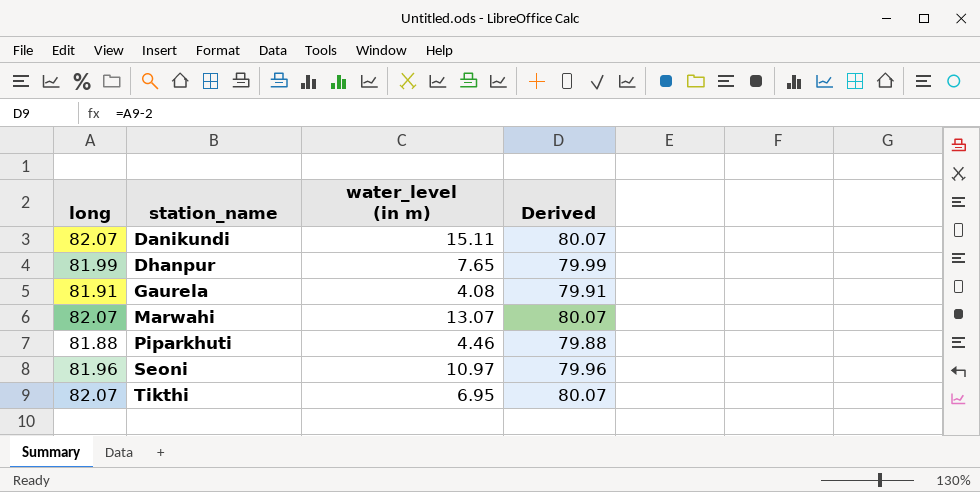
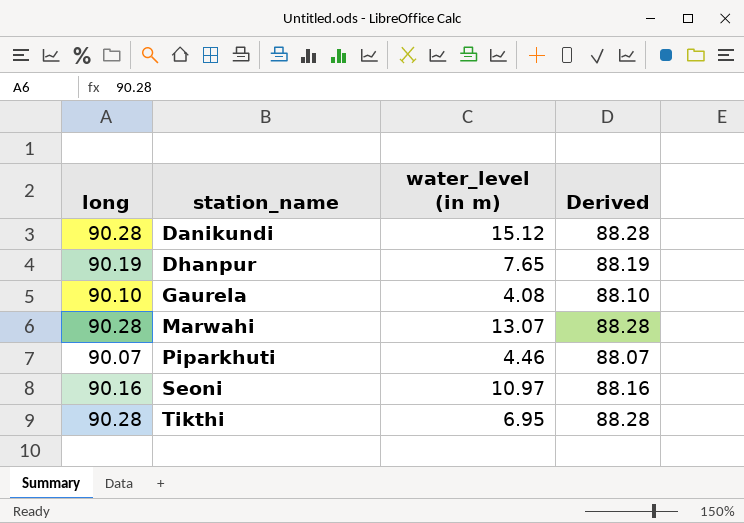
Danikundi | long: 82.07 -> 90.28
Danikundi | water_level (in m): 15.11 -> 15.12
Danikundi | Derived: 80.07 -> 88.28
Dhanpur | long: 81.99 -> 90.19
Dhanpur | Derived: 79.99 -> 88.19
Gaurela | long: 81.91 -> 90.10
Gaurela | Derived: 79.91 -> 88.10
Marwahi | long: 82.07 -> 90.28
Marwahi | Derived: 80.07 -> 88.28
Piparkhuti | long: 81.88 -> 90.07
Piparkhuti | Derived: 79.88 -> 88.07
Seoni | long: 81.96 -> 90.16
Seoni | Derived: 79.96 -> 88.16
Tikthi | long: 82.07 -> 90.28
Tikthi | Derived: 80.07 -> 88.28

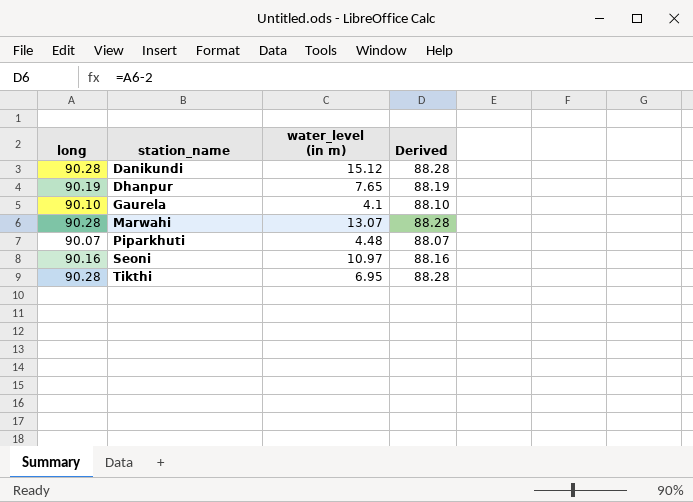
Gaurela | water_level (in m): 4.08 -> 4.1
Piparkhuti | water_level (in m): 4.46 -> 4.48

